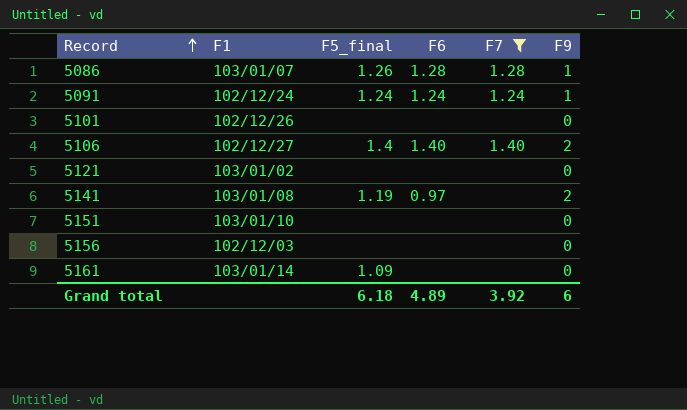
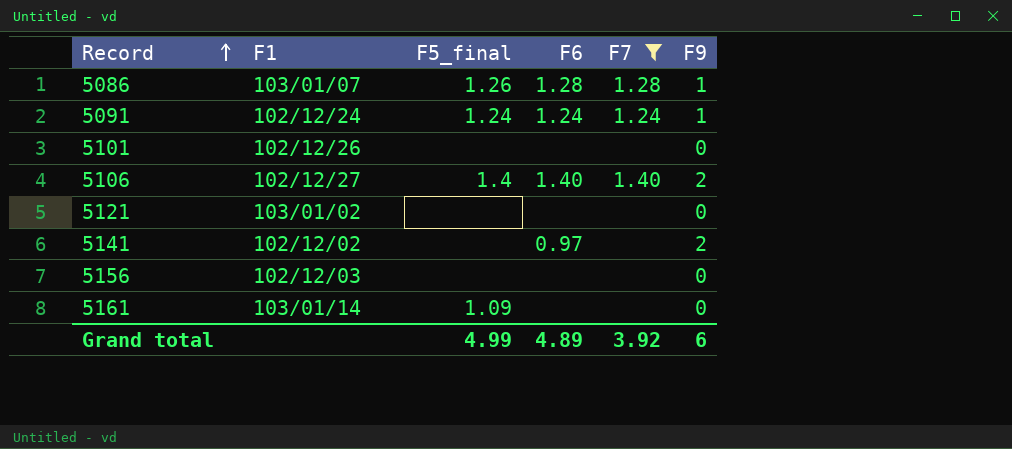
row 5151: 103/01/10 | none | none | none | 0 -> none
5141 | F1: 103/01/08 -> 102/12/02
5141 | F5_final: 1.19 -> none
Grand total | F5_final: 6.18 -> 4.99

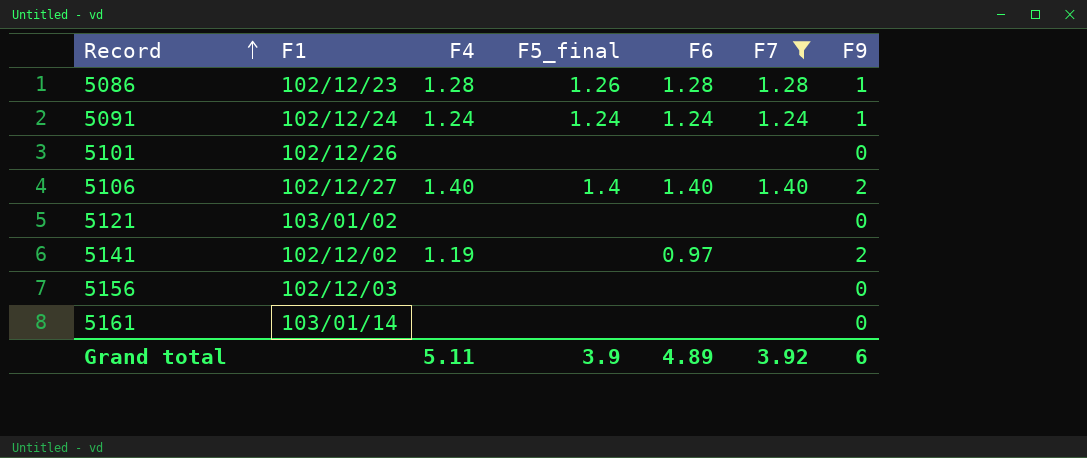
column F4 | position: none -> 3
5086 | F1: 103/01/07 -> 102/12/23
5161 | F5_final: 1.09 -> none
Grand total | F5_final: 4.99 -> 3.9

